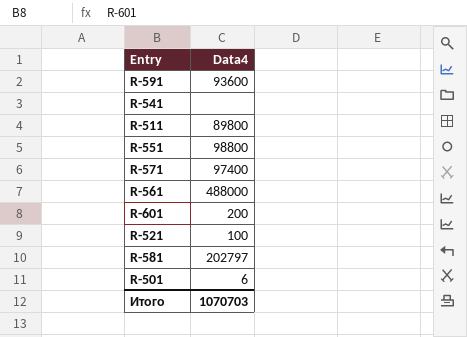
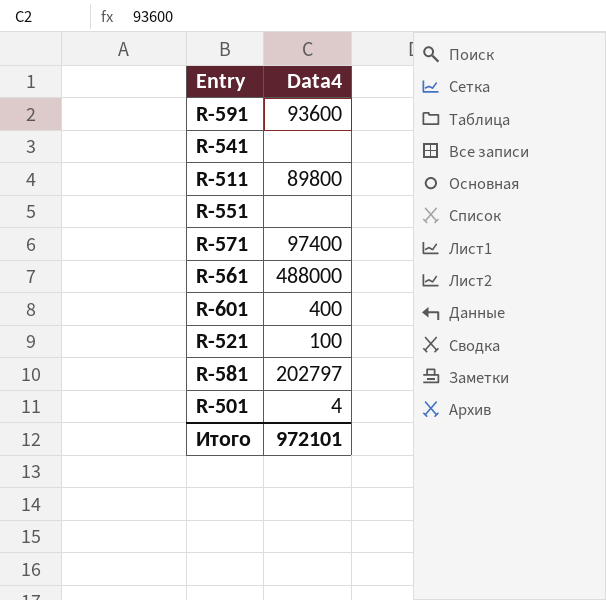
R-551 | Data4: 98800 -> none
R-601 | Data4: 200 -> 400
R-501 | Data4: 6 -> 4
Итого | Data4: 1070703 -> 972101

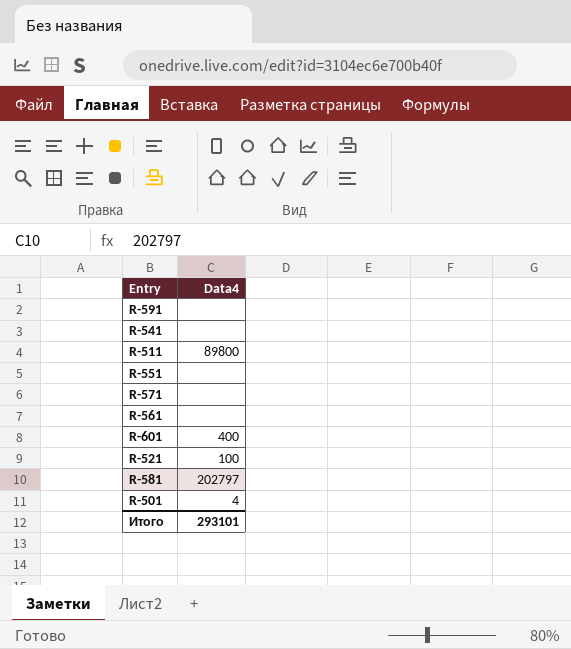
R-591 | Data4: 93600 -> none
R-571 | Data4: 97400 -> none
R-561 | Data4: 488000 -> none
Итого | Data4: 972101 -> 293101

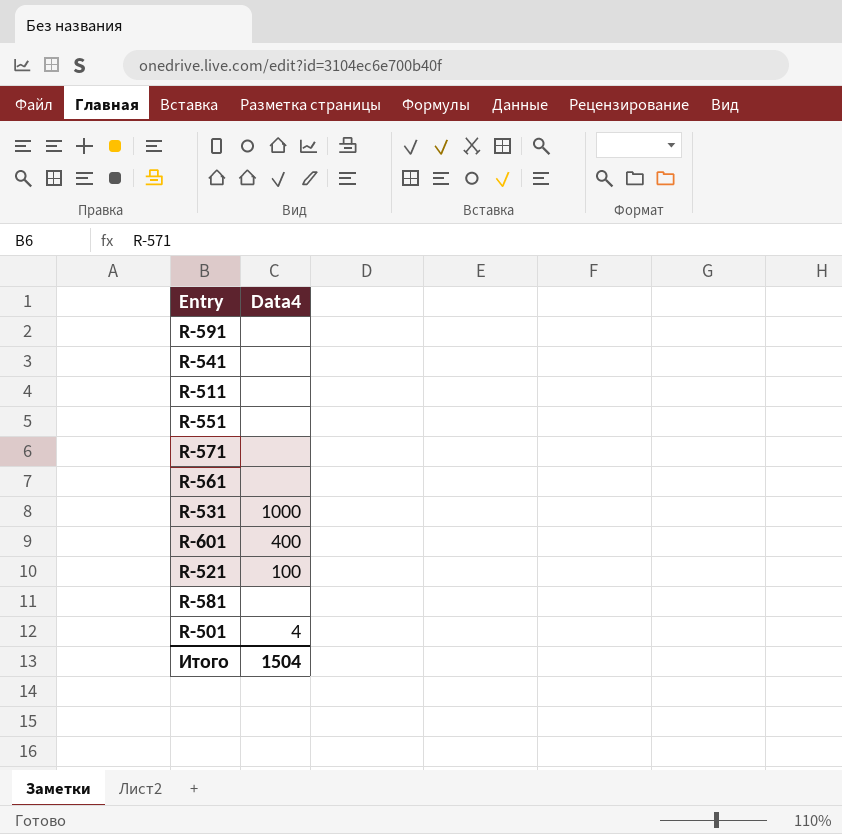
R-511 | Data4: 89800 -> none
row R-531: none -> 1000
R-581 | Data4: 202797 -> none
Итого | Data4: 293101 -> 1504

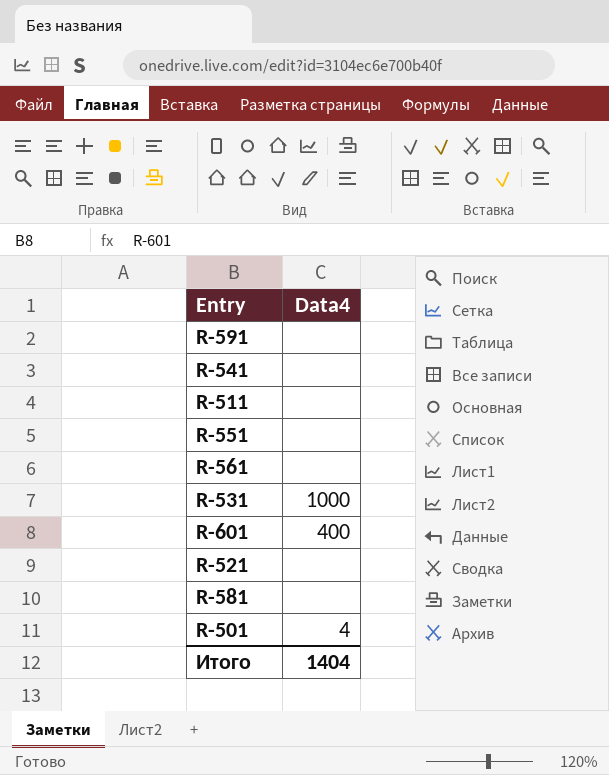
row R-571: none -> none
R-521 | Data4: 100 -> none
Итого | Data4: 1504 -> 1404

